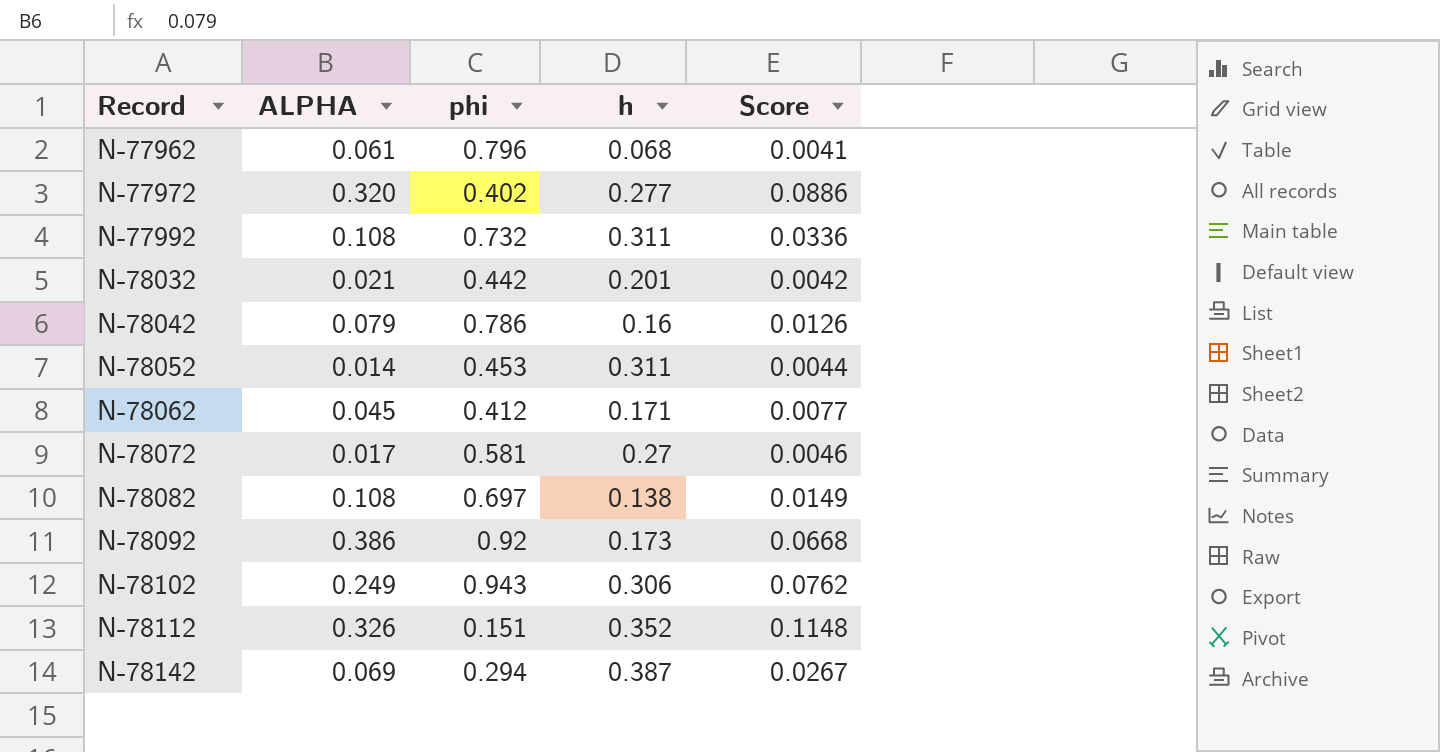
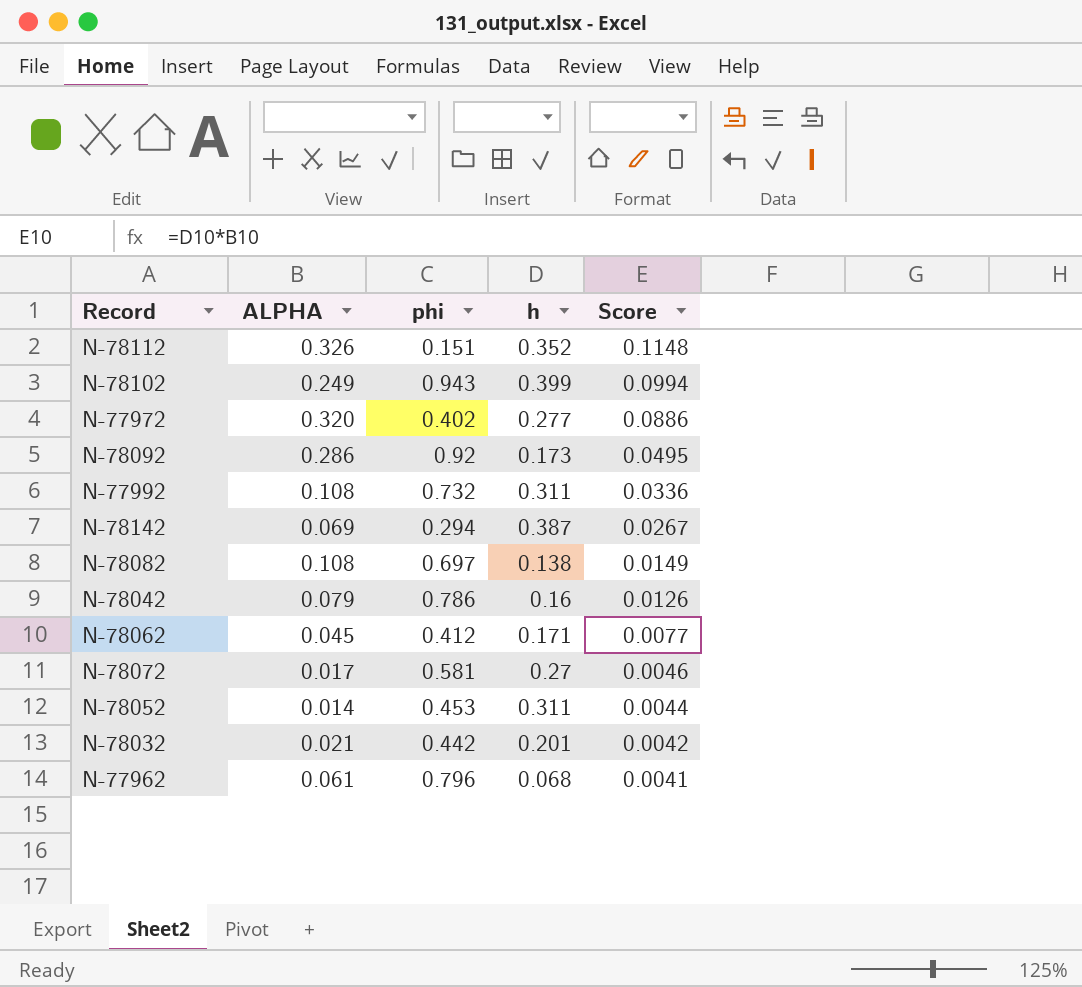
row order: Record ascending -> Score descending
N-78102 | h: 0.306 -> 0.399
N-78102 | Score: 0.0762 -> 0.0994
N-78092 | ALPHA: 0.386 -> 0.286
N-78092 | Score: 0.0668 -> 0.0495

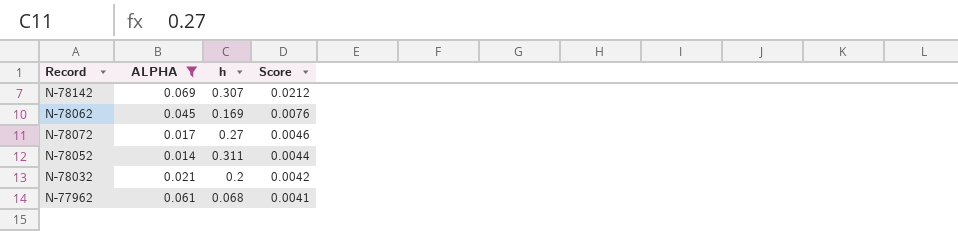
filter: none -> ALPHA <= 0.069
column phi | position: 3 -> none
N-78142 | h: 0.387 -> 0.307
N-78142 | Score: 0.0267 -> 0.0212
N-78062 | h: 0.171 -> 0.169
N-78062 | Score: 0.0077 -> 0.0076
N-78032 | h: 0.201 -> 0.2

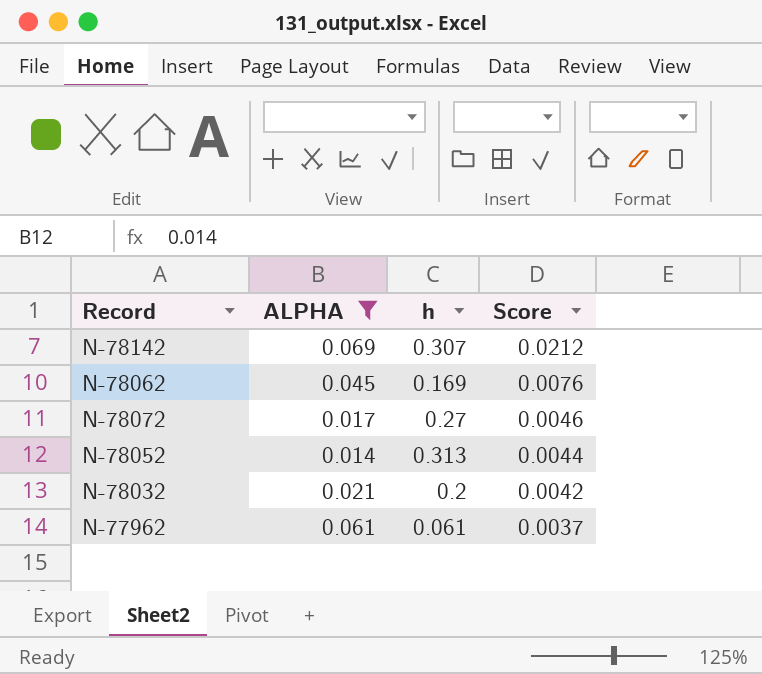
N-78052 | h: 0.311 -> 0.313
N-77962 | h: 0.068 -> 0.061
N-77962 | Score: 0.0041 -> 0.0037

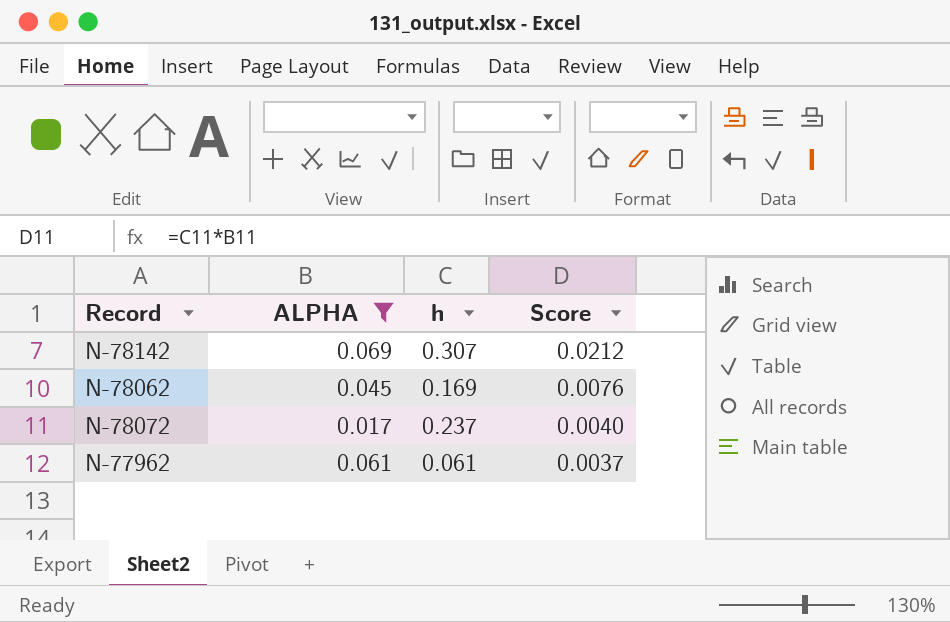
row N-78052: 0.014 | 0.313 | 0.0044 -> none
row N-78032: 0.021 | 0.2 | 0.0042 -> none
N-78072 | h: 0.27 -> 0.237
N-78072 | Score: 0.0046 -> 0.0040

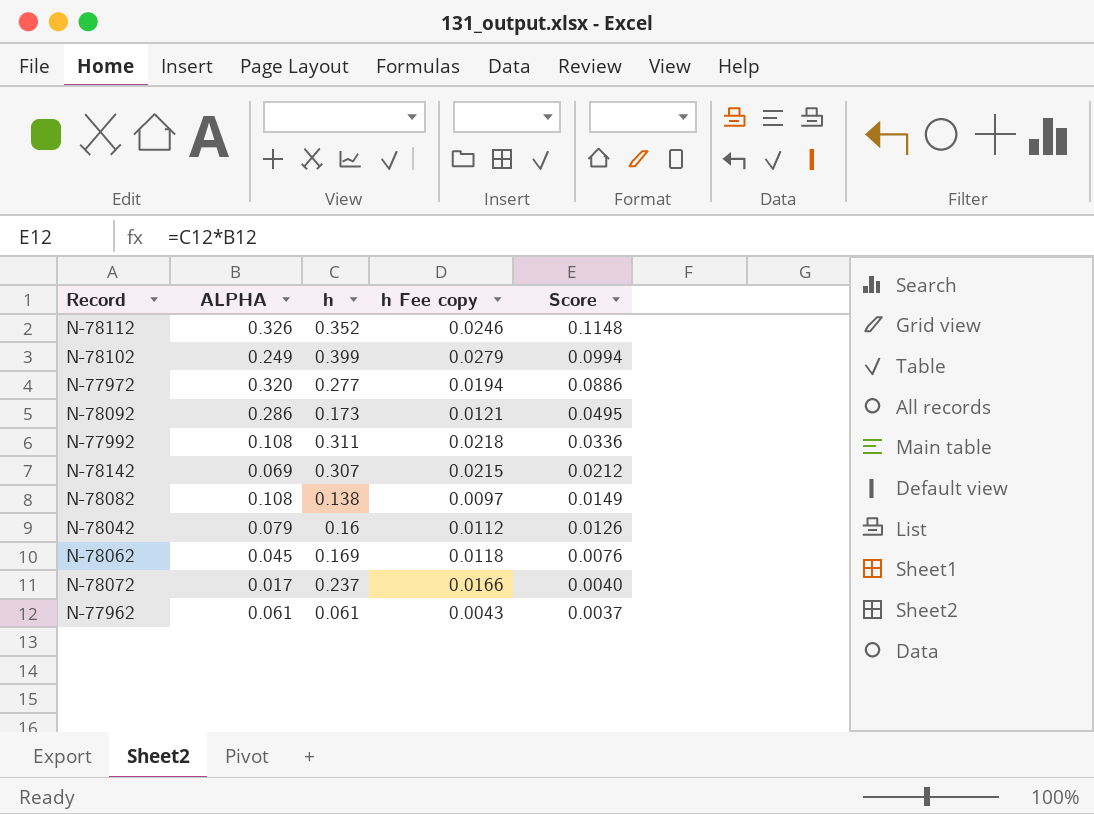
filter: ALPHA <= 0.069 -> none
column h Fee copy | formula: none -> [h] * 0.07

